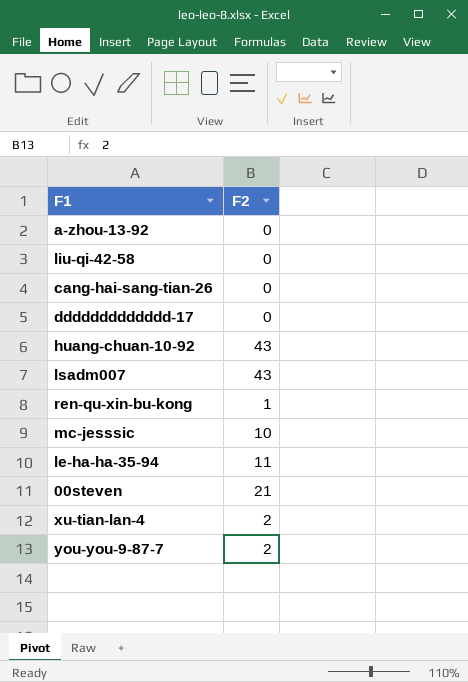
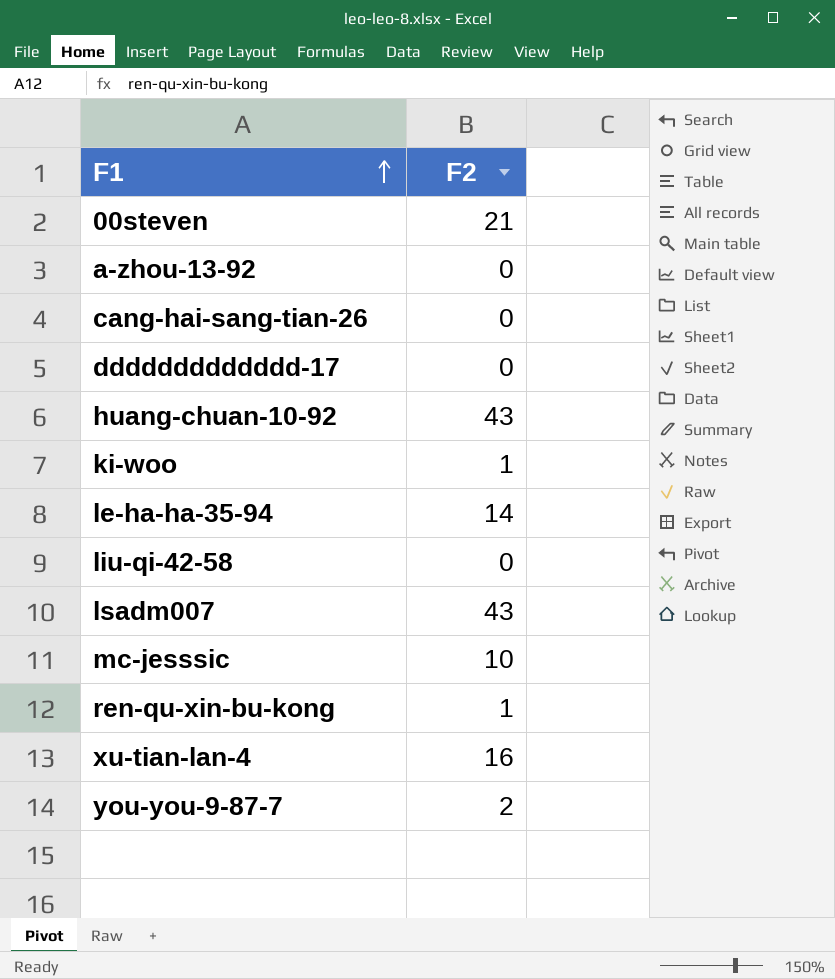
row order: none -> F1 ascending
row ki-woo: none -> 1
le-ha-ha-35-94 | F2: 11 -> 14
xu-tian-lan-4 | F2: 2 -> 16

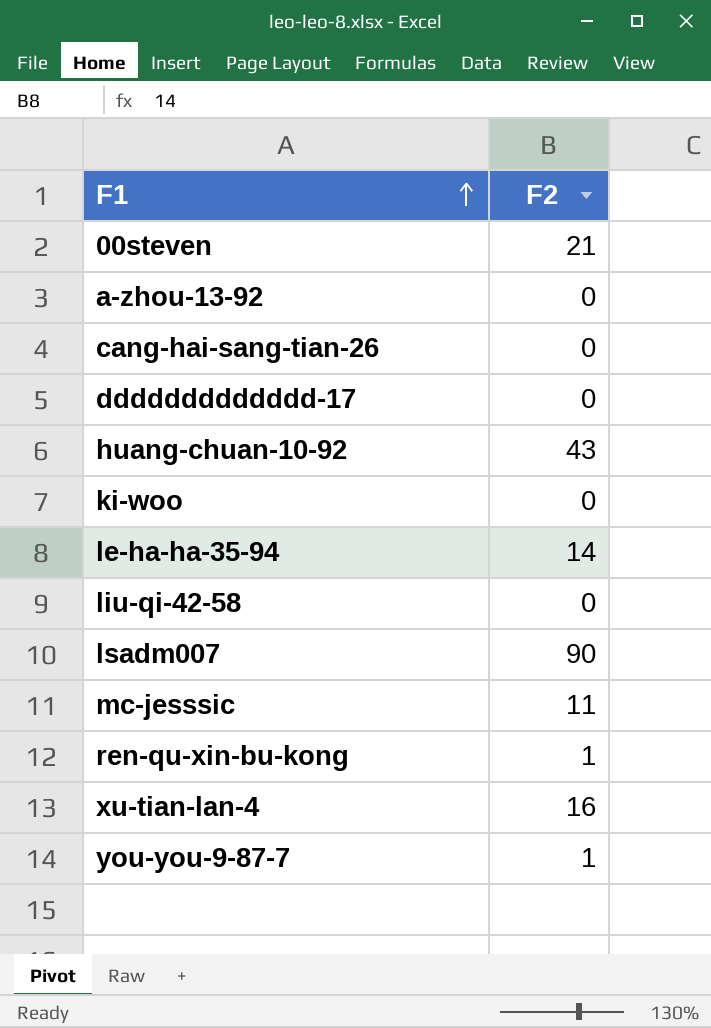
ki-woo | F2: 1 -> 0
lsadm007 | F2: 43 -> 90
mc-jesssic | F2: 10 -> 11
you-you-9-87-7 | F2: 2 -> 1

